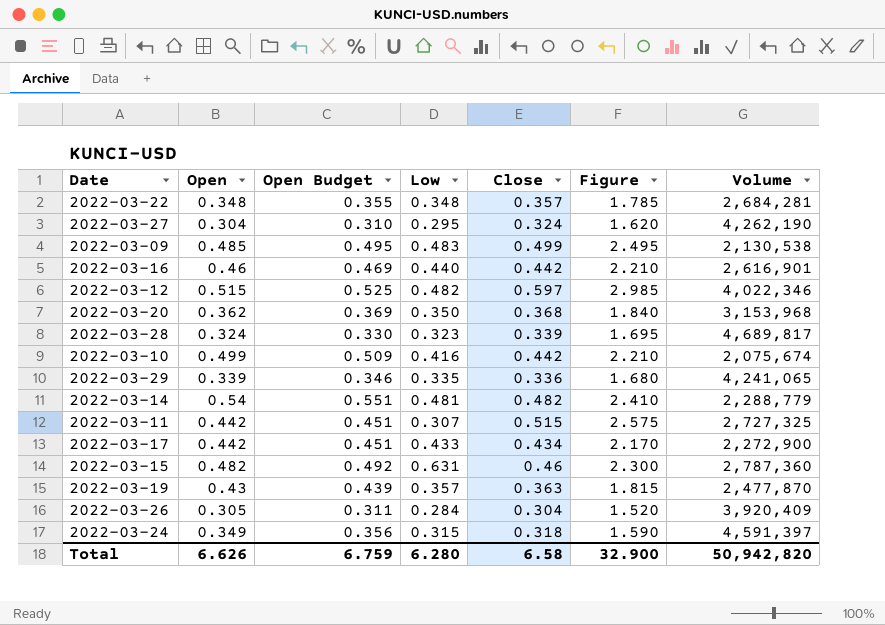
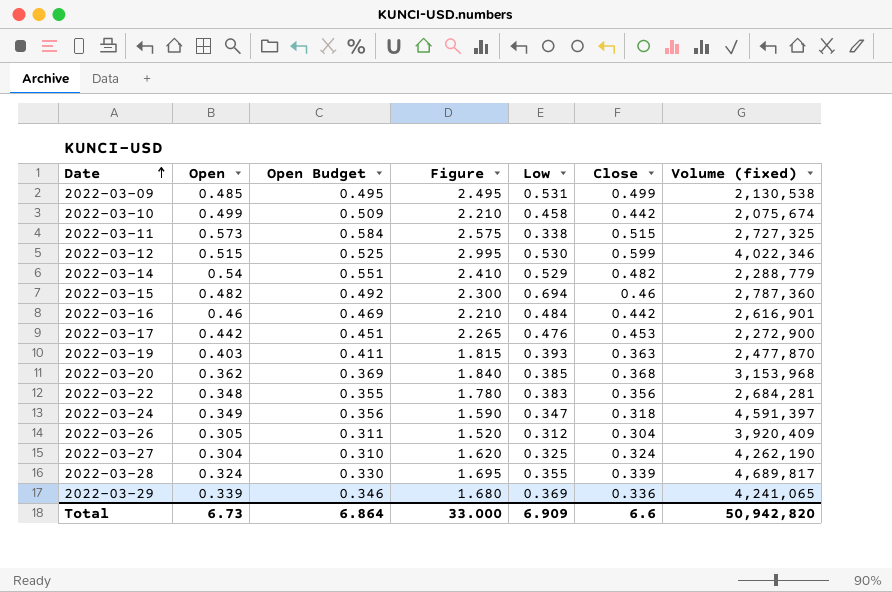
row order: none -> Date ascending
column Figure | position: 6 -> 4
column name: Volume -> Volume (fixed)
2022-03-09 | Low: 0.483 -> 0.531
2022-03-10 | Low: 0.416 -> 0.458
2022-03-11 | Open: 0.442 -> 0.573
2022-03-11 | Open Budget: 0.451 -> 0.584
2022-03-11 | Low: 0.307 -> 0.338
2022-03-12 | Figure: 2.985 -> 2.995
2022-03-12 | Low: 0.482 -> 0.530
2022-03-12 | Close: 0.597 -> 0.599
2022-03-14 | Low: 0.481 -> 0.529
2022-03-15 | Low: 0.631 -> 0.694
2022-03-16 | Low: 0.440 -> 0.484
2022-03-17 | Figure: 2.170 -> 2.265
2022-03-17 | Low: 0.433 -> 0.476
2022-03-17 | Close: 0.434 -> 0.453
2022-03-19 | Open: 0.43 -> 0.403
2022-03-19 | Open Budget: 0.439 -> 0.411
2022-03-19 | Low: 0.357 -> 0.393
2022-03-20 | Low: 0.350 -> 0.385
2022-03-22 | Figure: 1.785 -> 1.780
2022-03-22 | Low: 0.348 -> 0.383
2022-03-22 | Close: 0.357 -> 0.356
2022-03-24 | Low: 0.315 -> 0.347
2022-03-26 | Low: 0.284 -> 0.312
2022-03-27 | Low: 0.295 -> 0.325
2022-03-28 | Low: 0.323 -> 0.355
2022-03-29 | Low: 0.335 -> 0.369
Total | Open: 6.626 -> 6.73
Total | Open Budget: 6.759 -> 6.864
Total | Figure: 32.900 -> 33.000
Total | Low: 6.280 -> 6.909
Total | Close: 6.58 -> 6.6

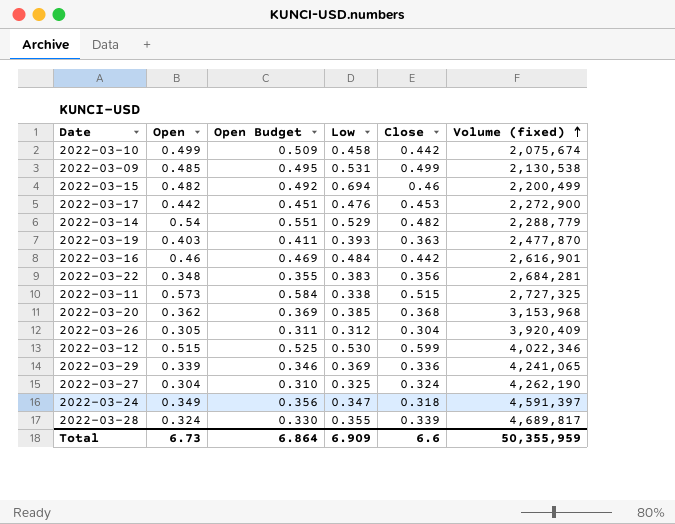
row order: Date ascending -> Volume (fixed) ascending
column Figure | formula: [Close] * 5 -> none
2022-03-15 | Volume (fixed): 2,787,360 -> 2,200,499
Total | Volume (fixed): 50,942,820 -> 50,355,959

